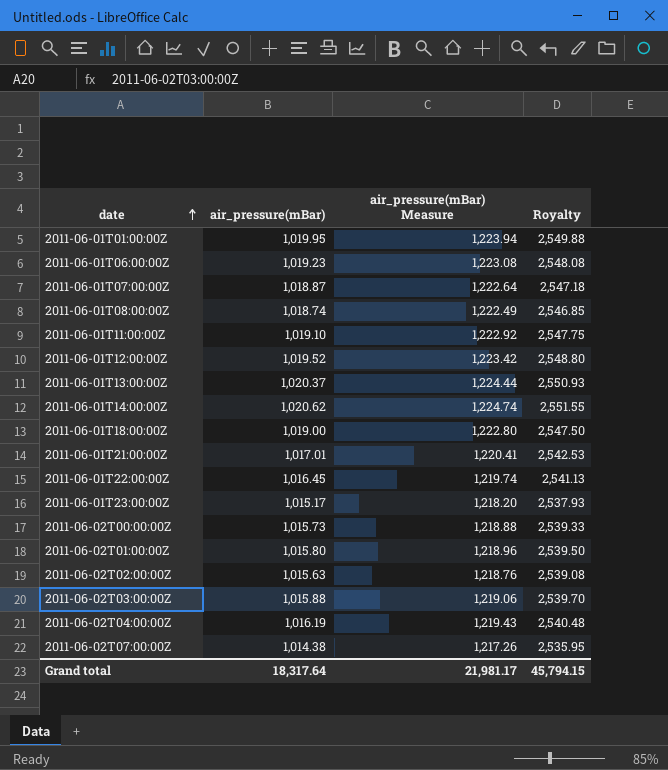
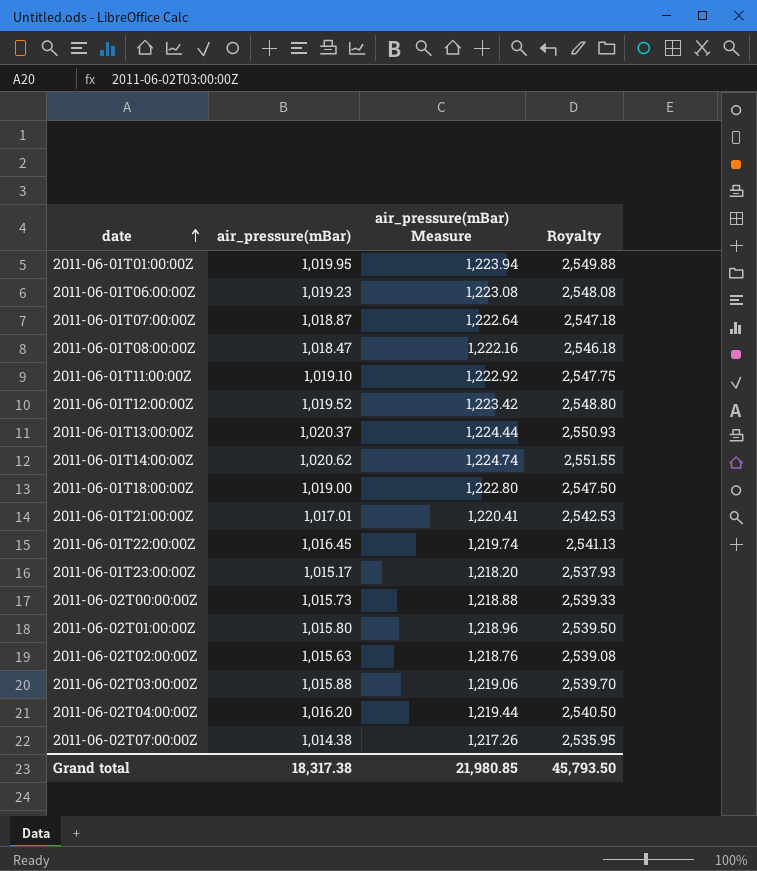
2011-06-01T08:00:00Z | air_pressure(mBar): 1,018.74 -> 1,018.47
2011-06-01T08:00:00Z | air_pressure(mBar) Measure: 1,222.49 -> 1,222.16
2011-06-01T08:00:00Z | Royalty: 2,546.85 -> 2,546.18
2011-06-02T04:00:00Z | air_pressure(mBar): 1,016.19 -> 1,016.20
2011-06-02T04:00:00Z | air_pressure(mBar) Measure: 1,219.43 -> 1,219.44
2011-06-02T04:00:00Z | Royalty: 2,540.48 -> 2,540.50
Grand total | air_pressure(mBar): 18,317.64 -> 18,317.38
Grand total | air_pressure(mBar) Measure: 21,981.17 -> 21,980.85
Grand total | Royalty: 45,794.15 -> 45,793.50

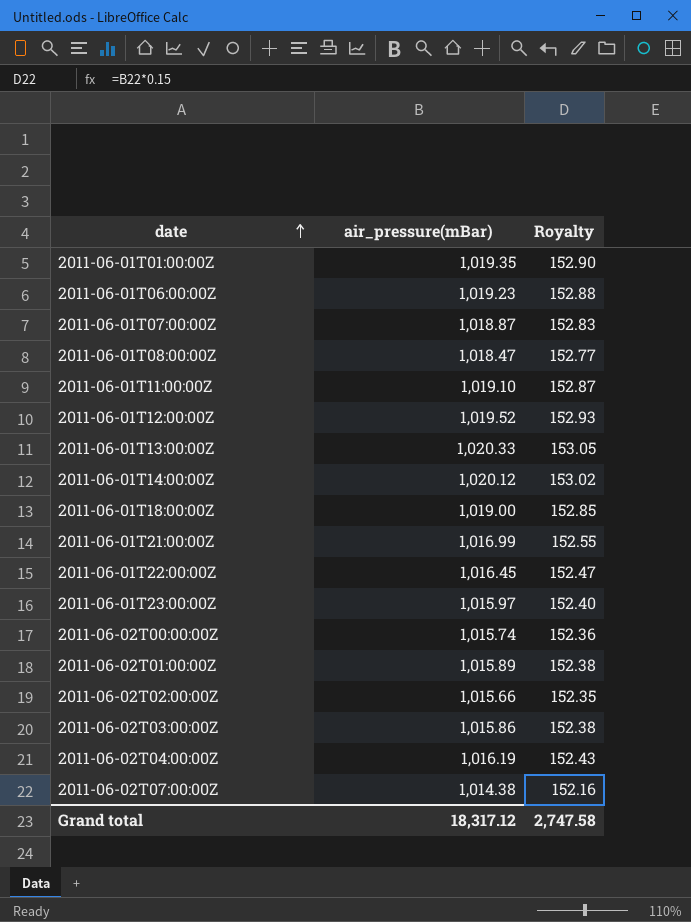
column air_pressure(mBar) Measure | formula: [air_pressure(mBar)] * 1.2 -> none
column Royalty | formula: [air_pressure(mBar)] * 2.5 -> [air_pressure(mBar)] * 0.15
2011-06-01T01:00:00Z | air_pressure(mBar): 1,019.95 -> 1,019.35
2011-06-01T13:00:00Z | air_pressure(mBar): 1,020.37 -> 1,020.33
2011-06-01T14:00:00Z | air_pressure(mBar): 1,020.62 -> 1,020.12
2011-06-01T21:00:00Z | air_pressure(mBar): 1,017.01 -> 1,016.99
2011-06-01T23:00:00Z | air_pressure(mBar): 1,015.17 -> 1,015.97
2011-06-02T00:00:00Z | air_pressure(mBar): 1,015.73 -> 1,015.74
2011-06-02T01:00:00Z | air_pressure(mBar): 1,015.80 -> 1,015.89
2011-06-02T02:00:00Z | air_pressure(mBar): 1,015.63 -> 1,015.66
2011-06-02T03:00:00Z | air_pressure(mBar): 1,015.88 -> 1,015.86
2011-06-02T04:00:00Z | air_pressure(mBar): 1,016.20 -> 1,016.19
Grand total | air_pressure(mBar): 18,317.38 -> 18,317.12
Grand total | Royalty: 45,793.50 -> 2,747.58

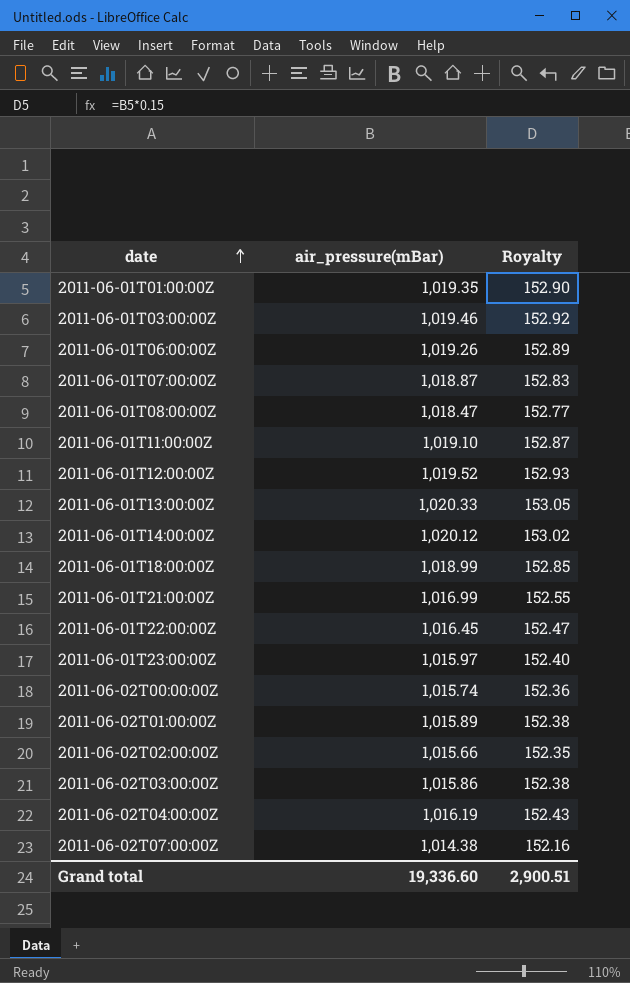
row 2011-06-01T03:00:00Z: none -> 1,019.46 | 152.92
2011-06-01T06:00:00Z | air_pressure(mBar): 1,019.23 -> 1,019.26
2011-06-01T06:00:00Z | Royalty: 152.88 -> 152.89
2011-06-01T18:00:00Z | air_pressure(mBar): 1,019.00 -> 1,018.99
Grand total | air_pressure(mBar): 18,317.12 -> 19,336.60
Grand total | Royalty: 2,747.58 -> 2,900.51

